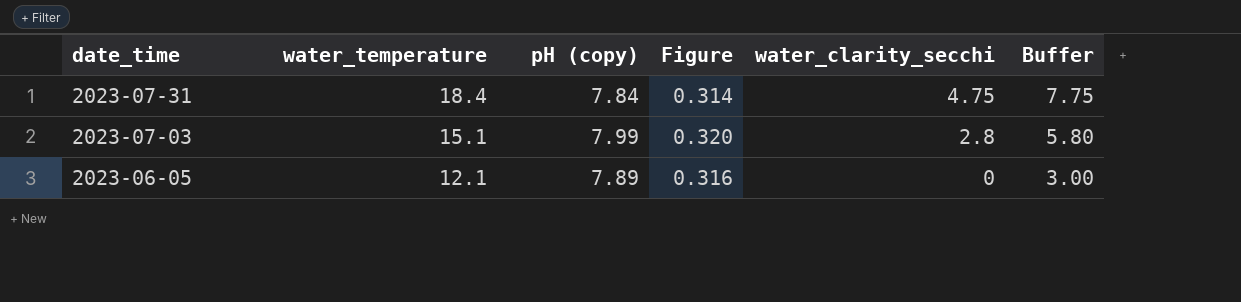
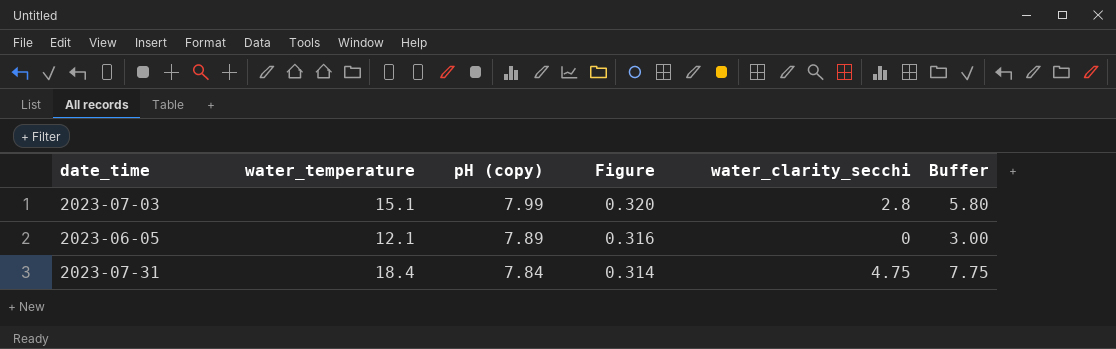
row order: date_time descending -> pH (copy) descending

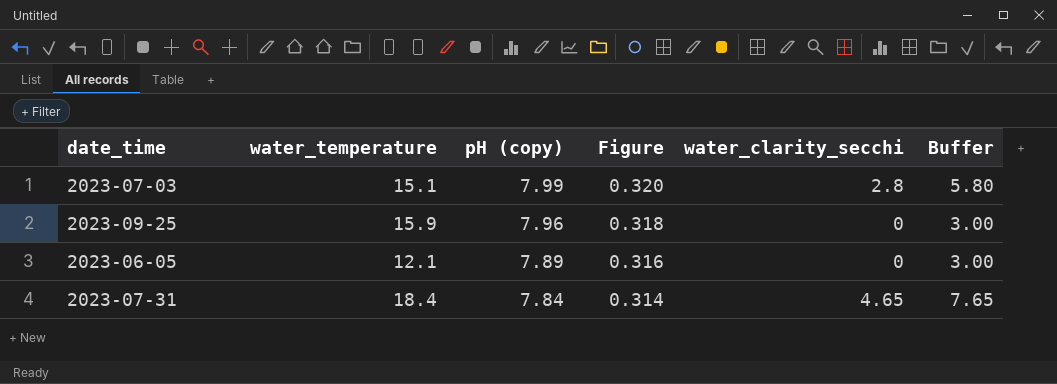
row 2023-09-25: none -> 15.9 | 7.96 | 0.318 | 0 | 3.00
2023-07-31 | water_clarity_secchi: 4.75 -> 4.65
2023-07-31 | Buffer: 7.75 -> 7.65

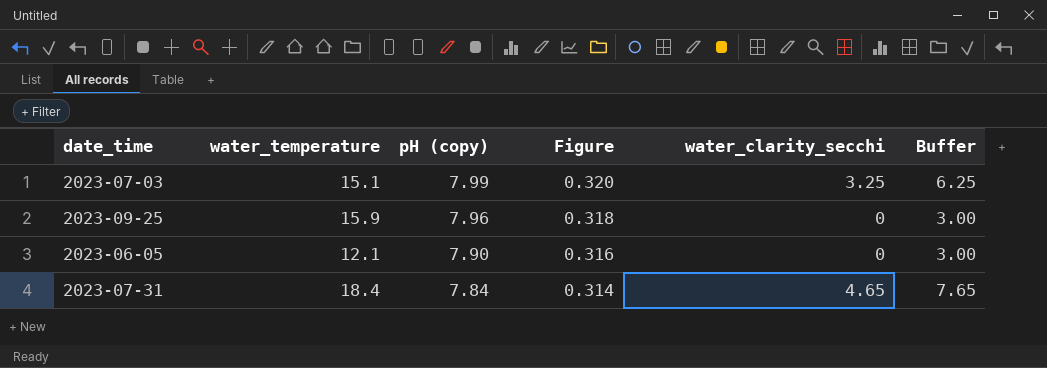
2023-07-03 | water_clarity_secchi: 2.8 -> 3.25
2023-07-03 | Buffer: 5.80 -> 6.25
2023-06-05 | pH (copy): 7.89 -> 7.90

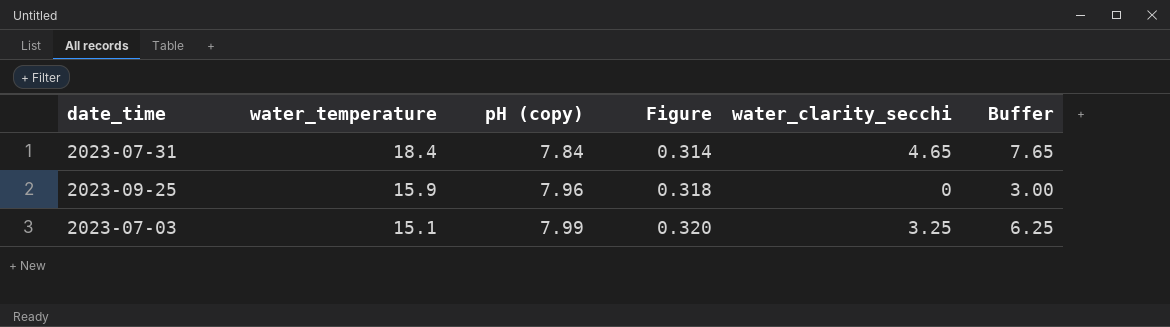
row order: pH (copy) descending -> water_temperature descending
row 2023-06-05: 12.1 | 7.90 | 0.316 | 0 | 3.00 -> none

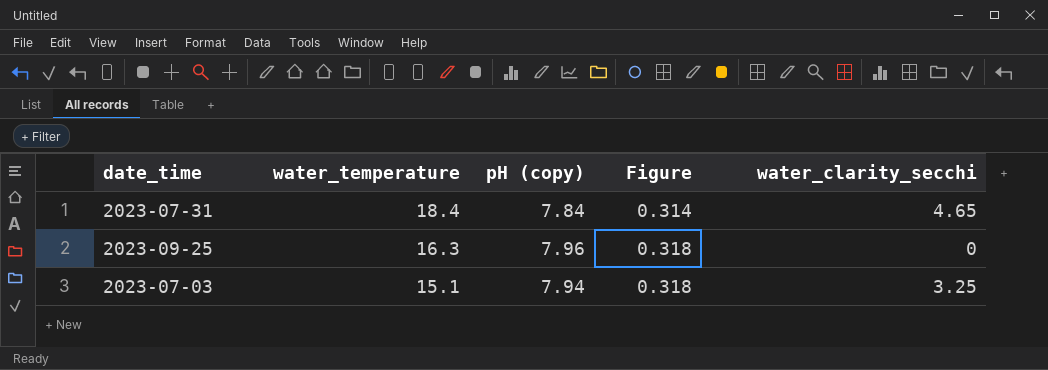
column Buffer | formula: [water_clarity_secchi] + 3 -> none
2023-09-25 | water_temperature: 15.9 -> 16.3
2023-07-03 | pH (copy): 7.99 -> 7.94
2023-07-03 | Figure: 0.320 -> 0.318

